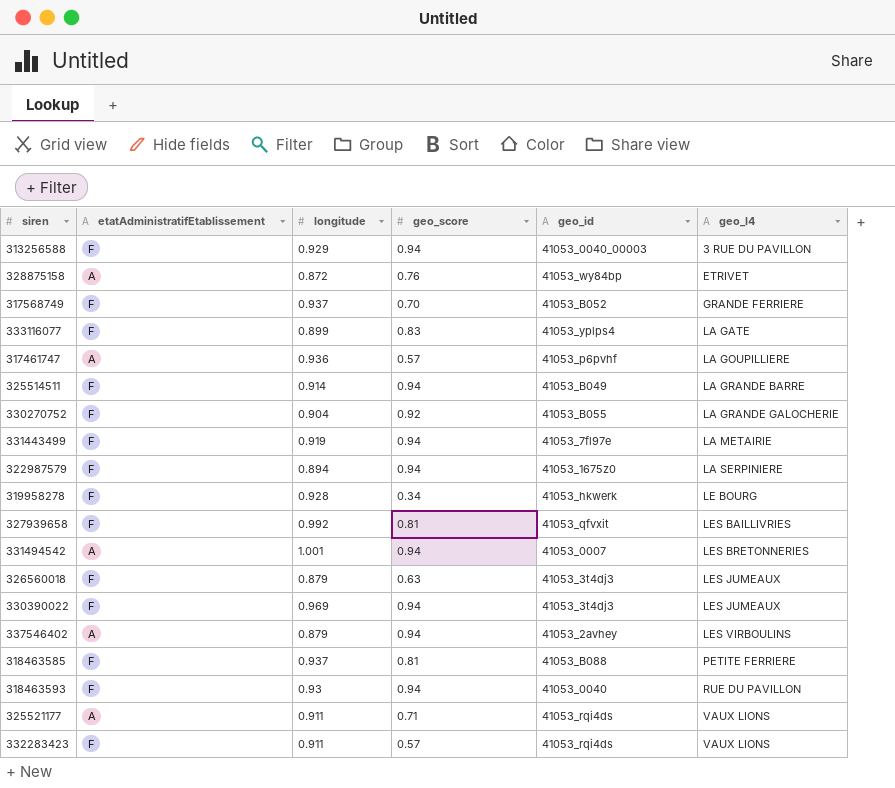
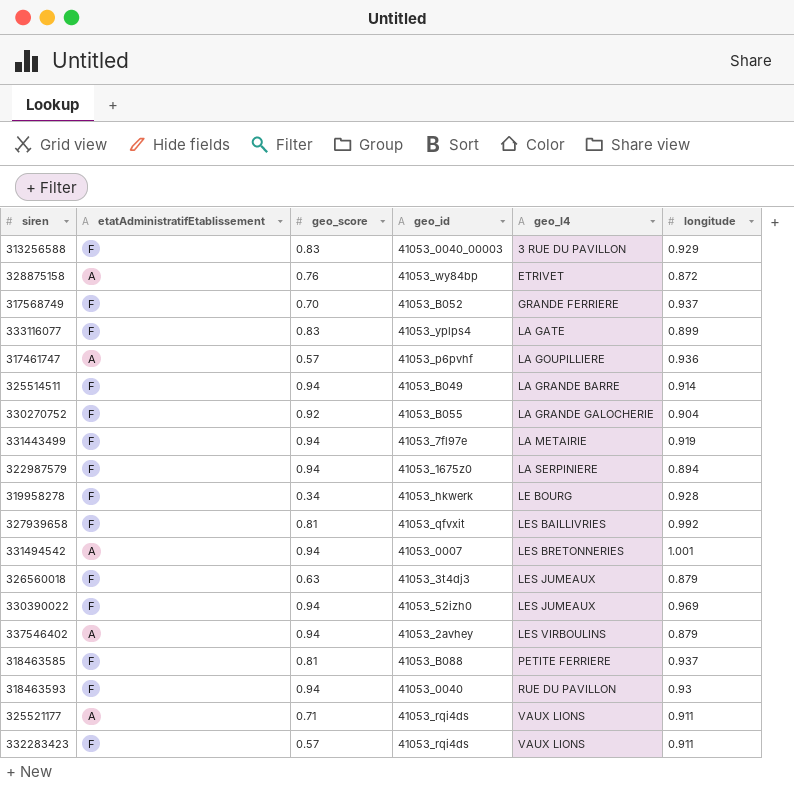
column longitude | position: 3 -> 6
313256588 | geo_score: 0.94 -> 0.83
330390022 | geo_id: 41053_3t4dj3 -> 41053_52izh0

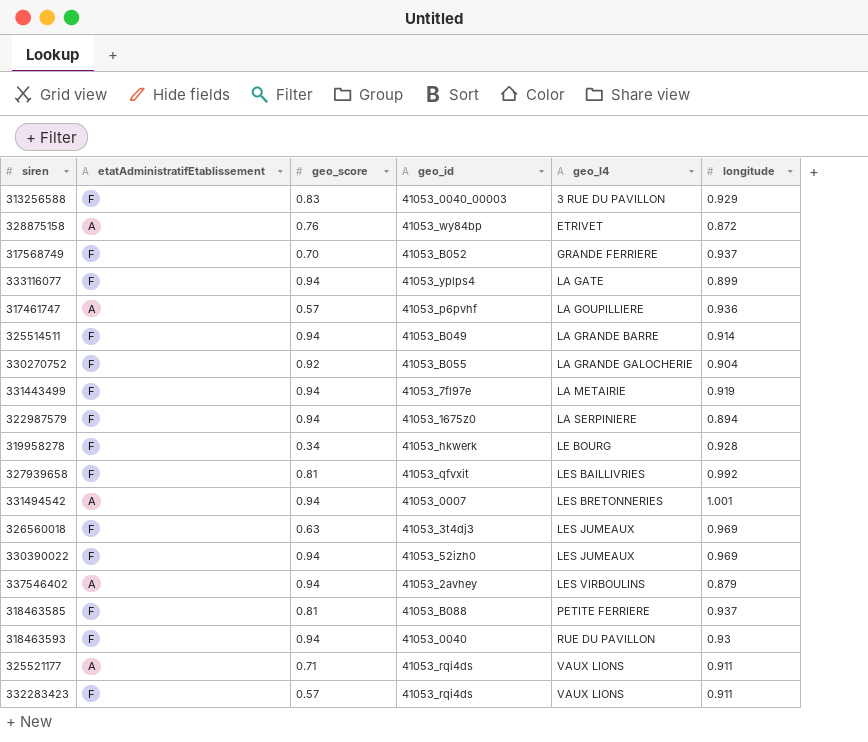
333116077 | geo_score: 0.83 -> 0.94
326560018 | longitude: 0.879 -> 0.969

